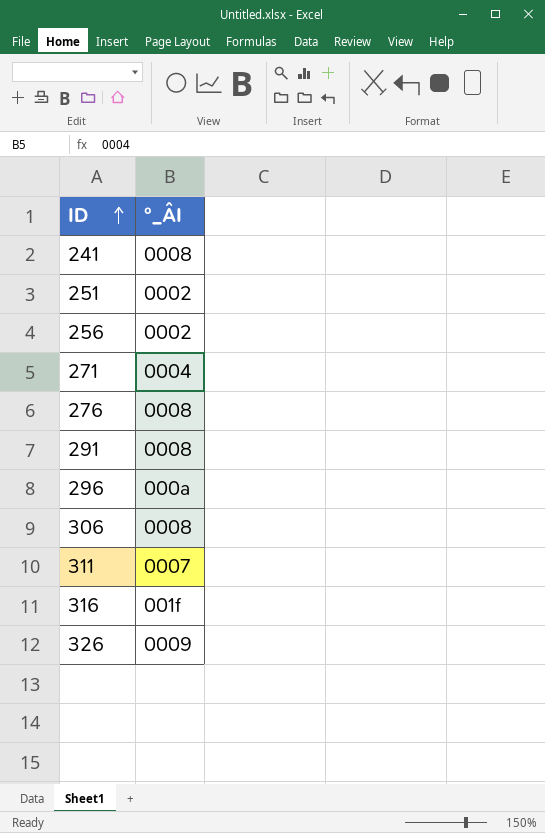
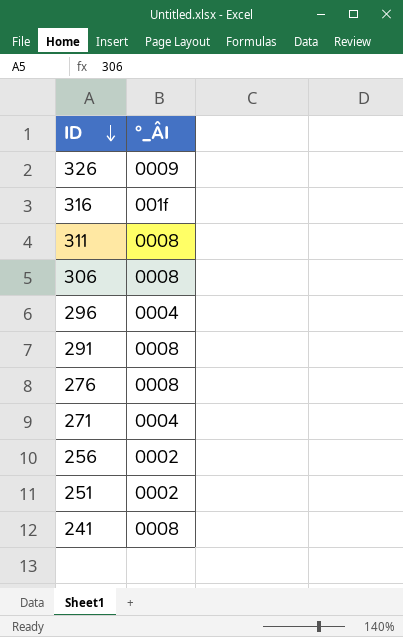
row order: ID ascending -> ID descending
311 | °_ÂI: 0007 -> 0008
296 | °_ÂI: 000a -> 0004

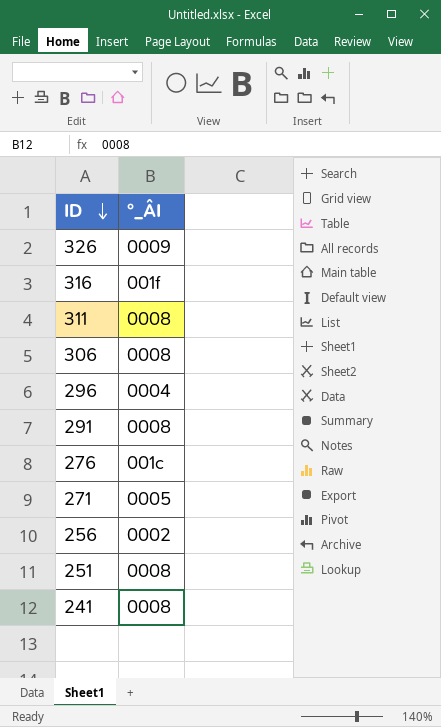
276 | °_ÂI: 0008 -> 001c
271 | °_ÂI: 0004 -> 0005
251 | °_ÂI: 0002 -> 0008

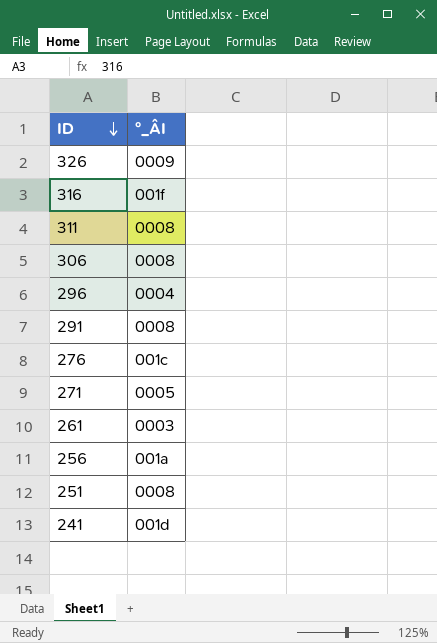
row 261: none -> 0003
256 | °_ÂI: 0002 -> 001a
241 | °_ÂI: 0008 -> 001d

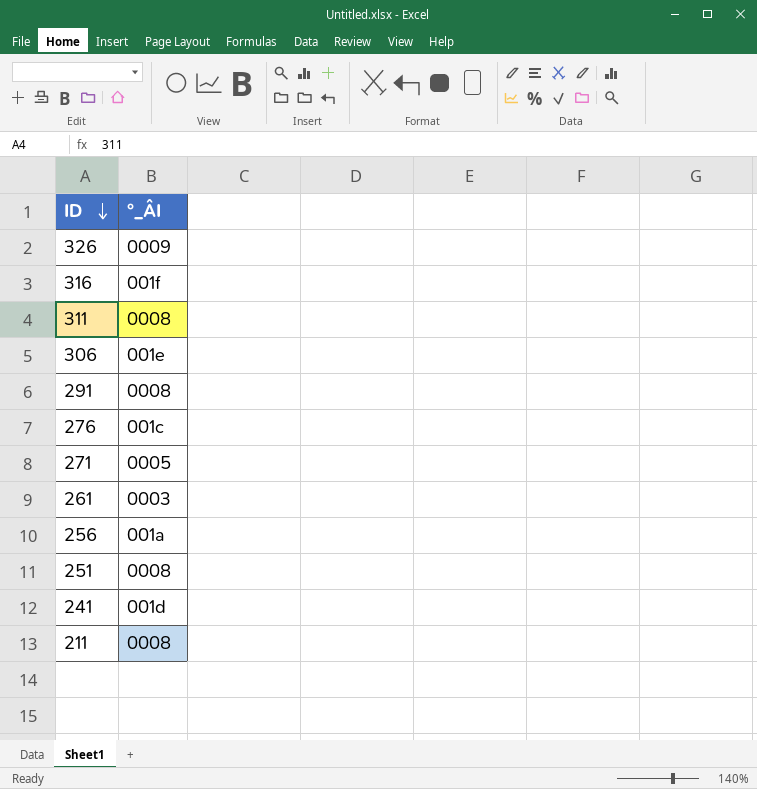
row 296: 0004 -> none
306 | °_ÂI: 0008 -> 001e
row 211: none -> 0008

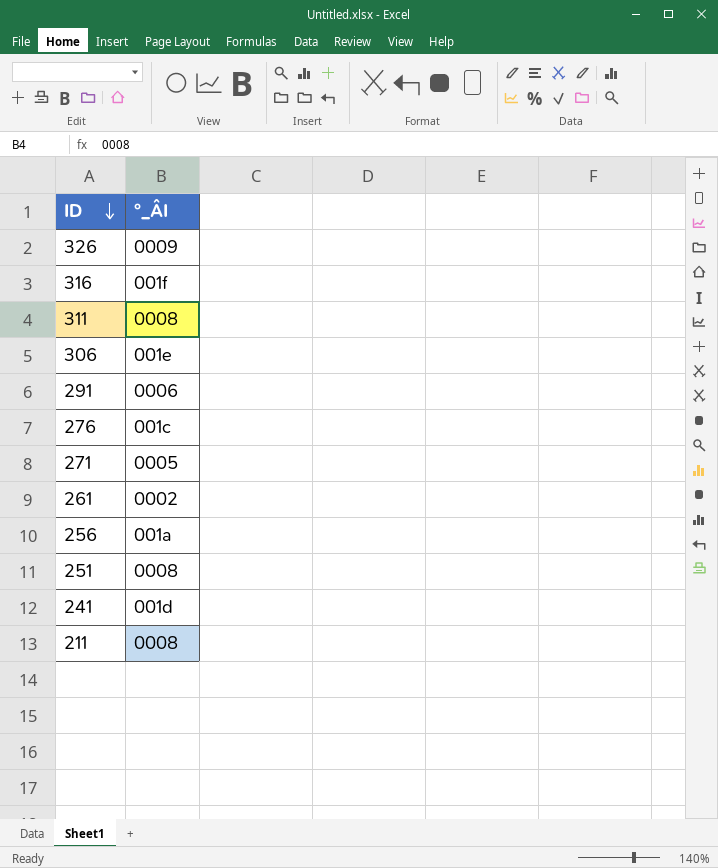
291 | °_ÂI: 0008 -> 0006
261 | °_ÂI: 0003 -> 0002

